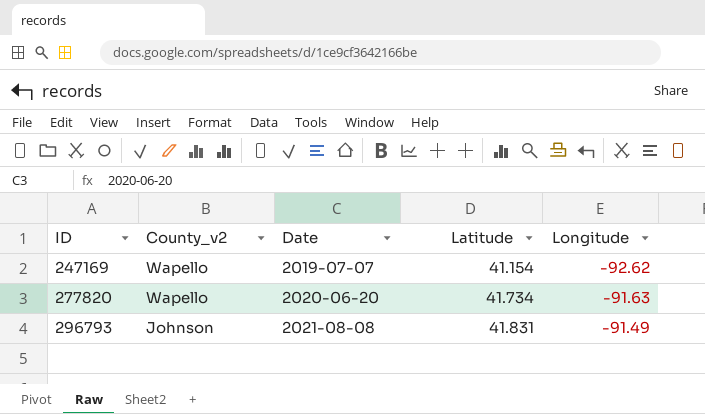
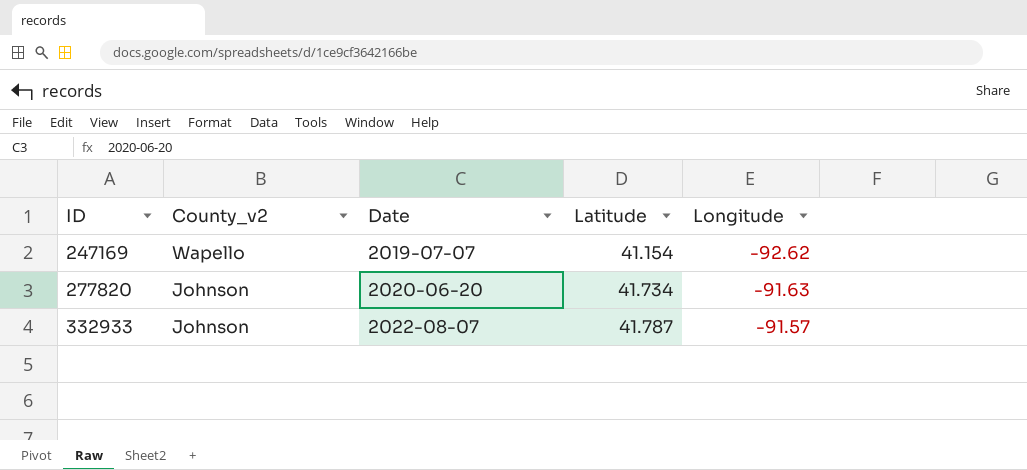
row 296793: Johnson | 2021-08-08 | 41.831 | -91.49 -> none
277820 | County_v2: Wapello -> Johnson
row 332933: none -> Johnson | 2022-08-07 | 41.787 | -91.57

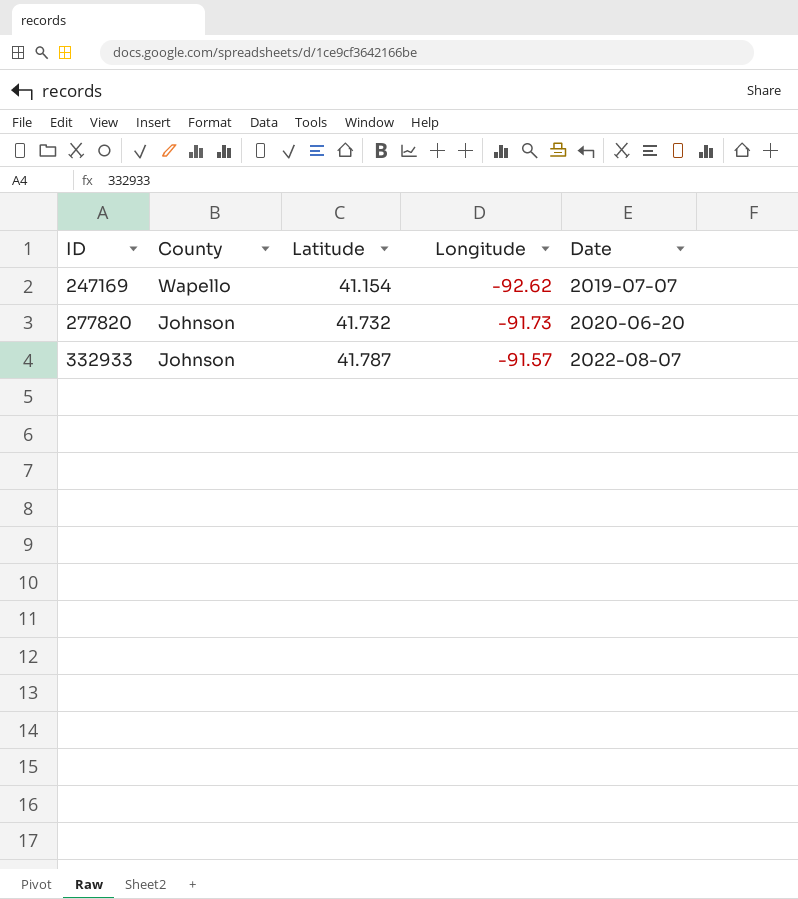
column name: County_v2 -> County
column Date | position: 3 -> 5
277820 | Latitude: 41.734 -> 41.732
277820 | Longitude: -91.63 -> -91.73

